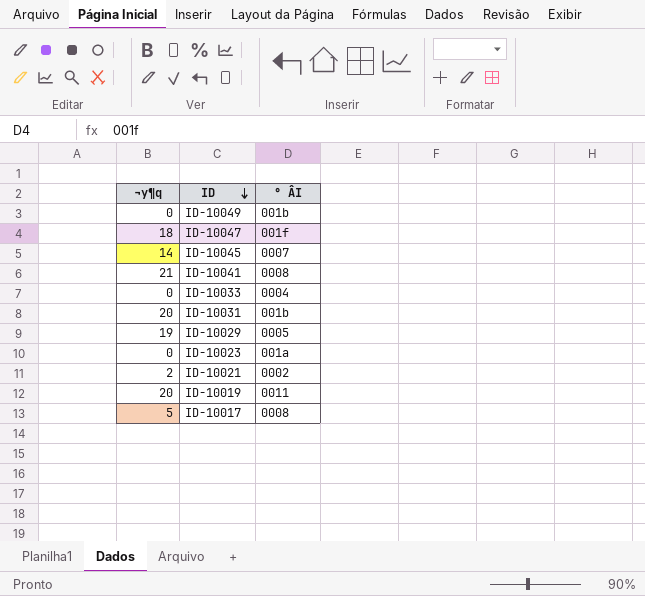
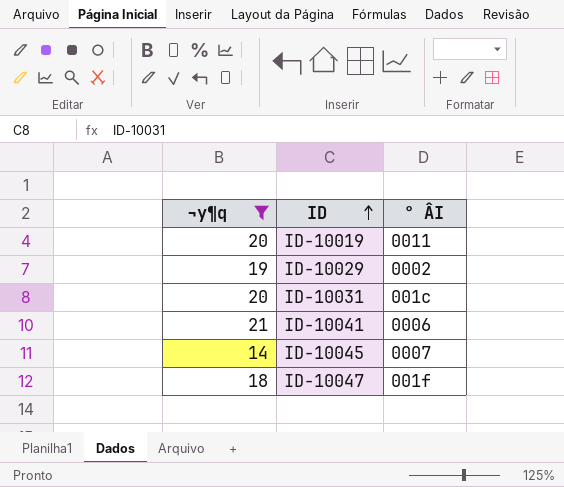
filter: none -> ¬y¶q >= 14
row order: ID descending -> ID ascending
ID-10029 | ° ÂI: 0005 -> 0002
ID-10031 | ° ÂI: 001b -> 001c
ID-10041 | ° ÂI: 0008 -> 0006

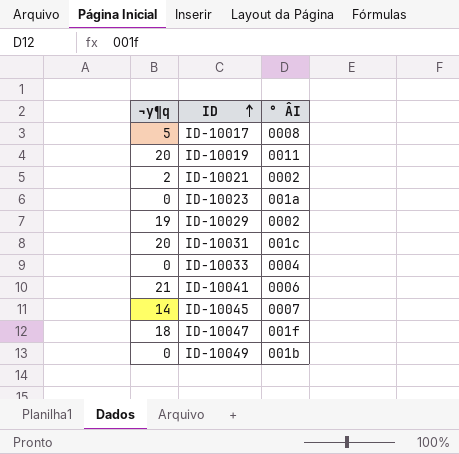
filter: ¬y¶q >= 14 -> none

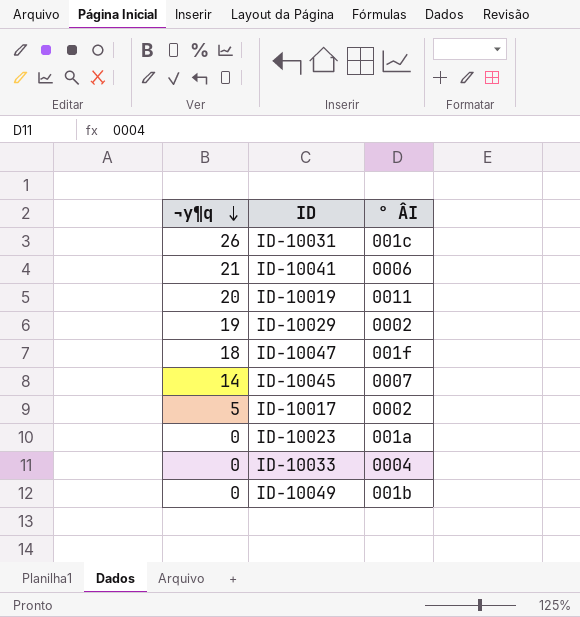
row order: ID ascending -> ¬y¶q descending
row ID-10021: 2 | 0002 -> none
ID-10031 | ¬y¶q: 20 -> 26
ID-10017 | ° ÂI: 0008 -> 0002

